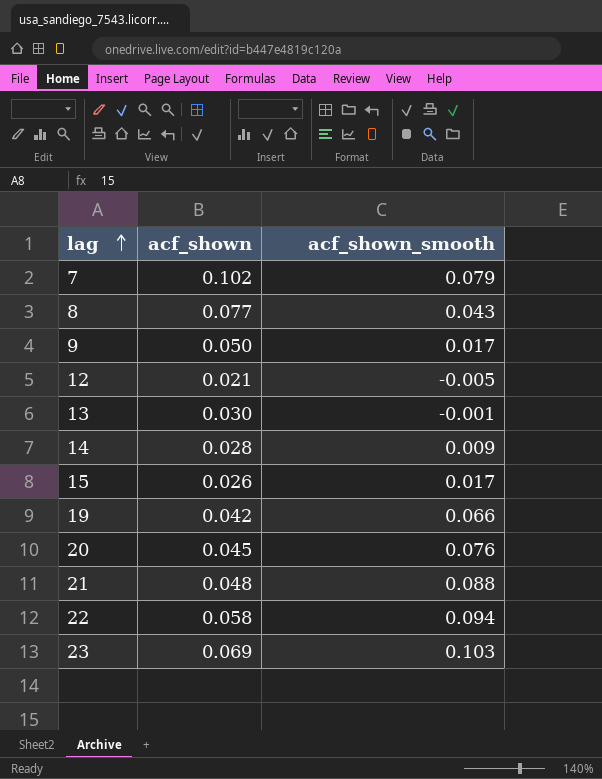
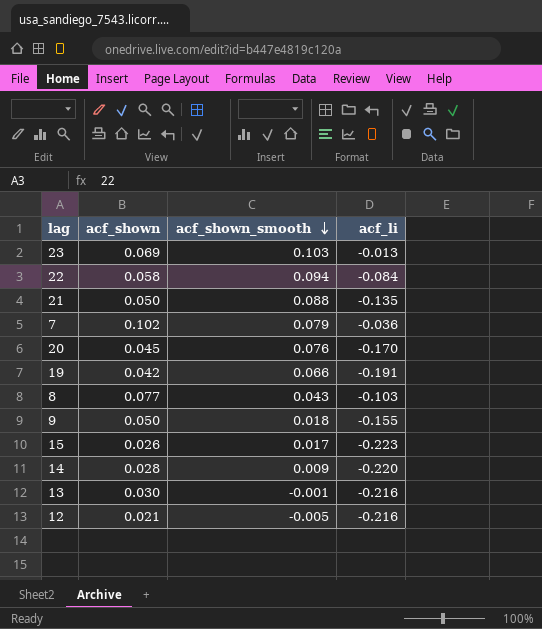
row order: lag ascending -> acf_shown_smooth descending
column acf_li | position: none -> 4
21 | acf_shown: 0.048 -> 0.050
9 | acf_shown_smooth: 0.017 -> 0.018

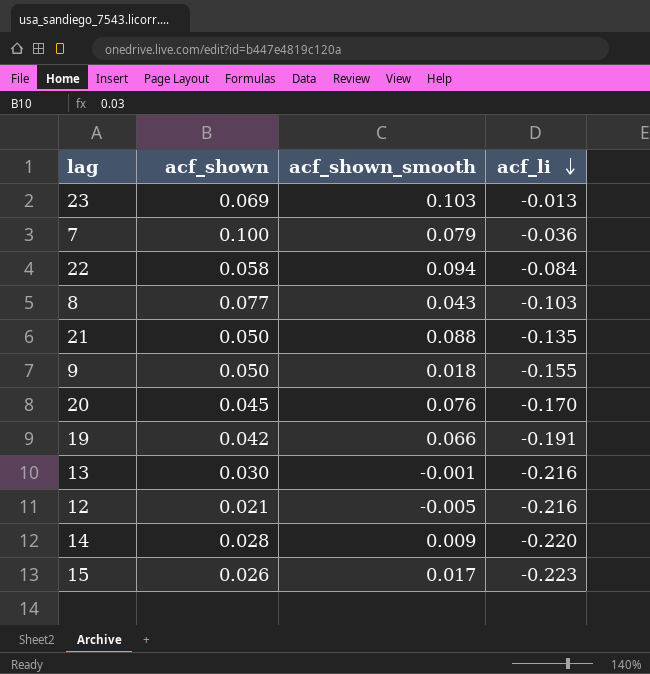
row order: acf_shown_smooth descending -> acf_li descending
7 | acf_shown: 0.102 -> 0.100

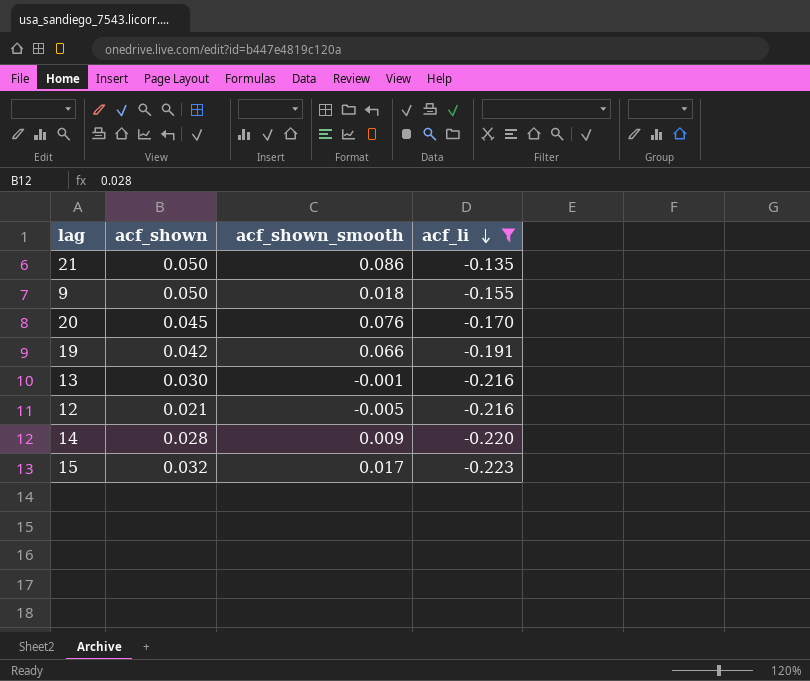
filter: none -> acf_li <= -0.135
21 | acf_shown_smooth: 0.088 -> 0.086
15 | acf_shown: 0.026 -> 0.032

